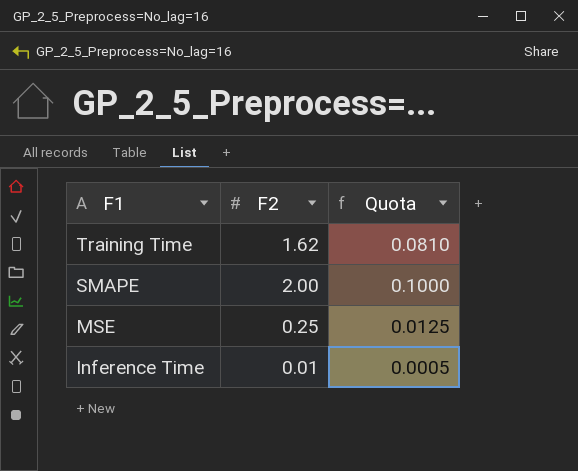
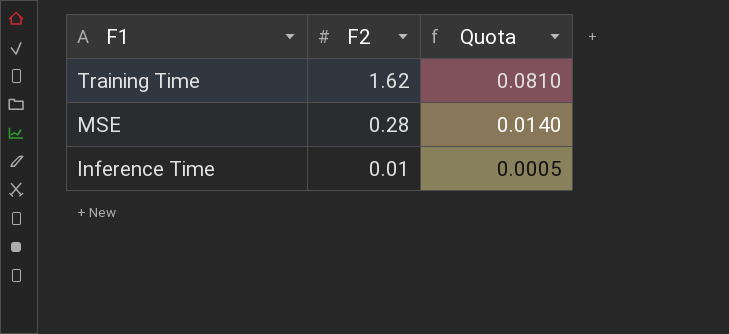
row SMAPE: 2.00 | 0.1000 -> none
MSE | F2: 0.25 -> 0.28
MSE | Quota: 0.0125 -> 0.0140

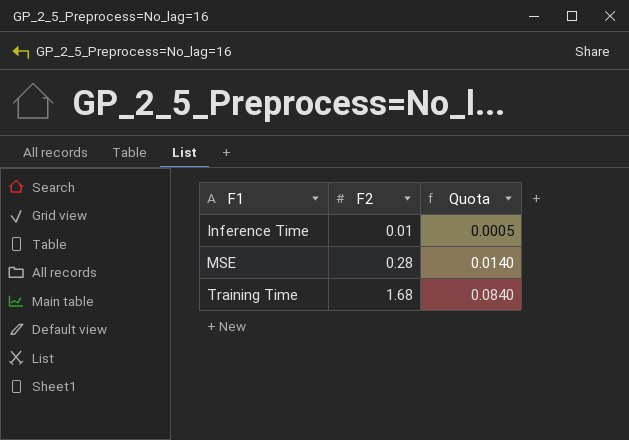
row order: F1 descending -> F1 ascending
Training Time | F2: 1.62 -> 1.68
Training Time | Quota: 0.0810 -> 0.0840

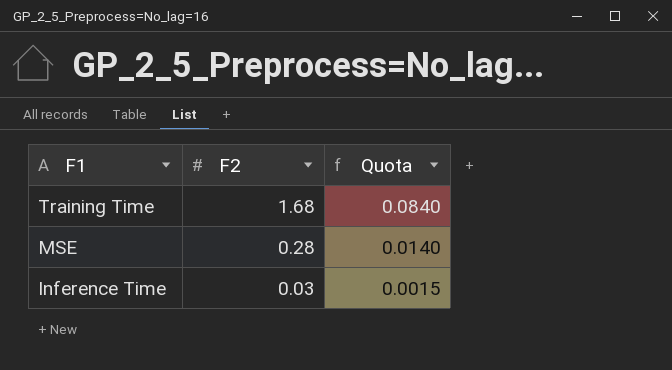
row order: F1 ascending -> F1 descending
Inference Time | F2: 0.01 -> 0.03
Inference Time | Quota: 0.0005 -> 0.0015

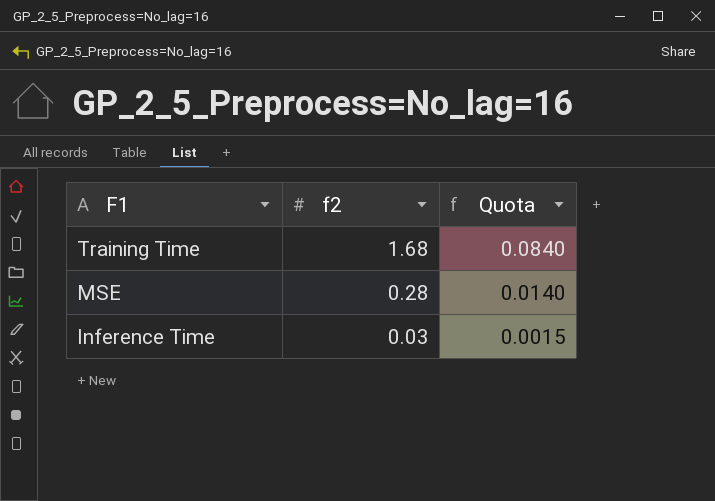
column name: F2 -> f2

